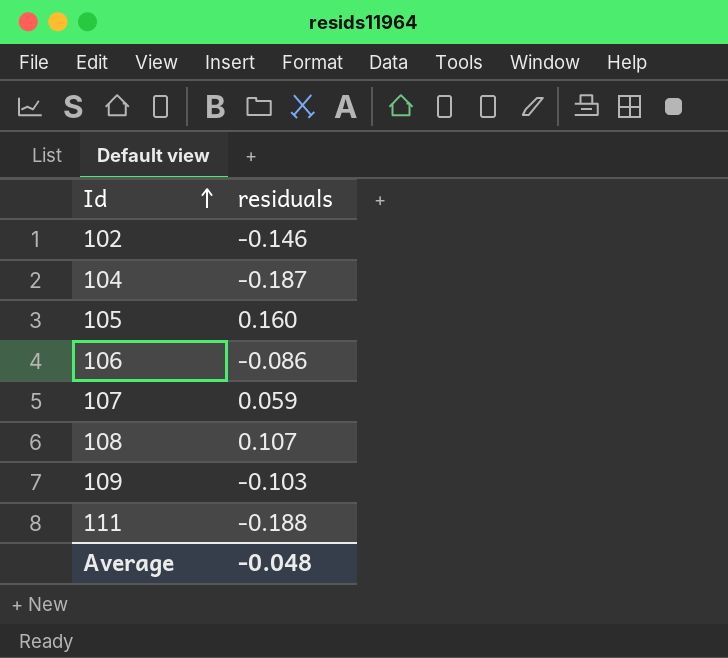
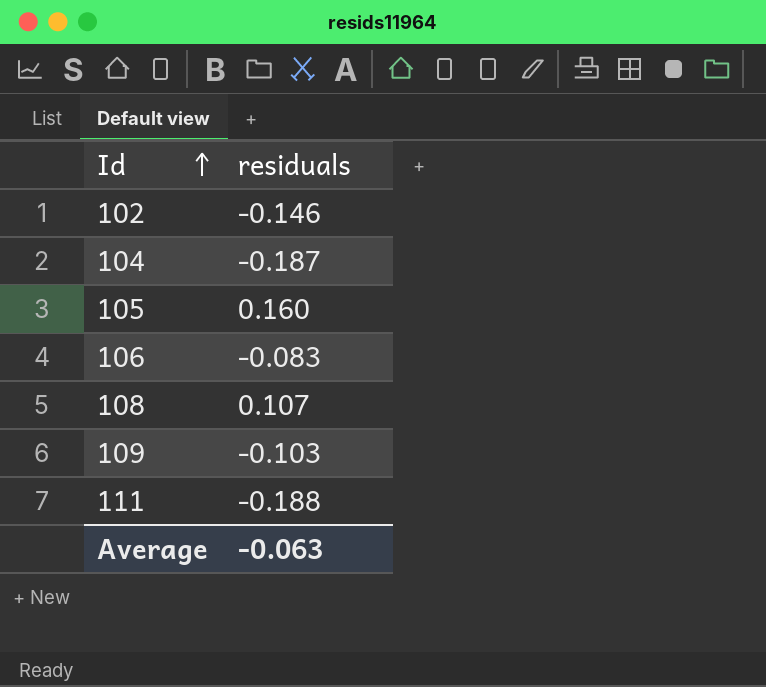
row 107: 0.059 -> none
106 | residuals: -0.086 -> -0.083
Average | residuals: -0.048 -> -0.063

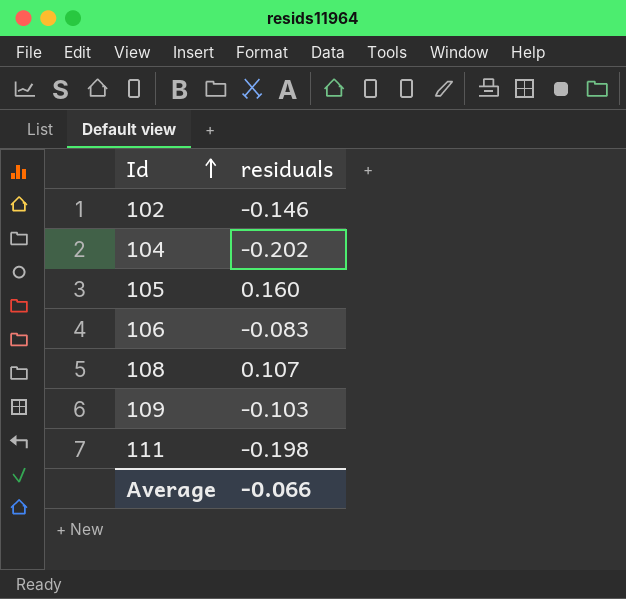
104 | residuals: -0.187 -> -0.202
111 | residuals: -0.188 -> -0.198
Average | residuals: -0.063 -> -0.066

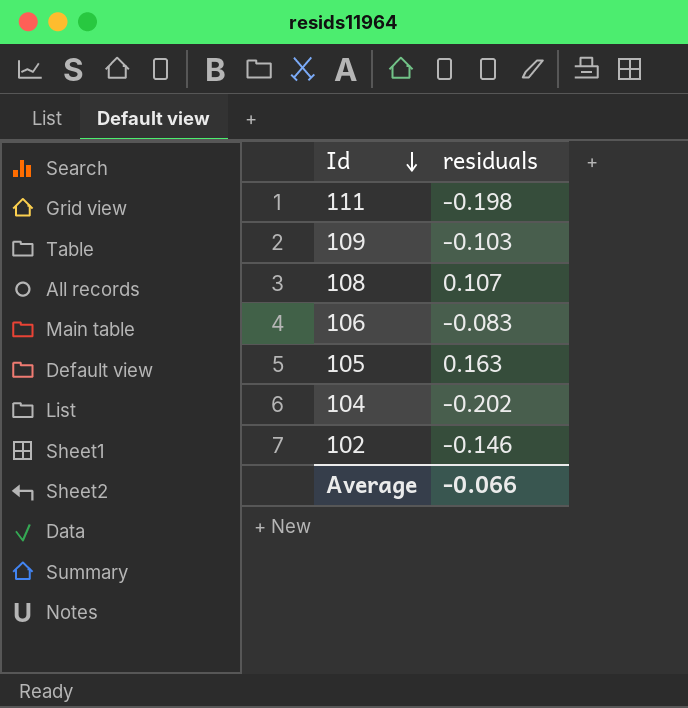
row order: Id ascending -> Id descending
105 | residuals: 0.160 -> 0.163

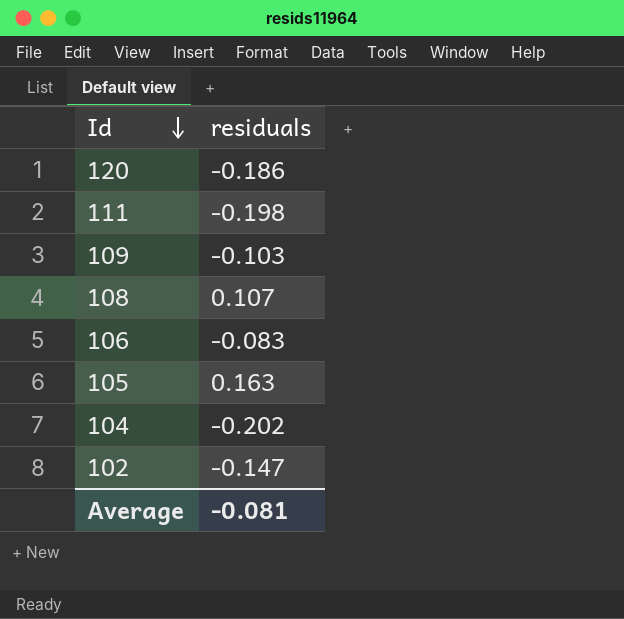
row 120: none -> -0.186
102 | residuals: -0.146 -> -0.147
Average | residuals: -0.066 -> -0.081

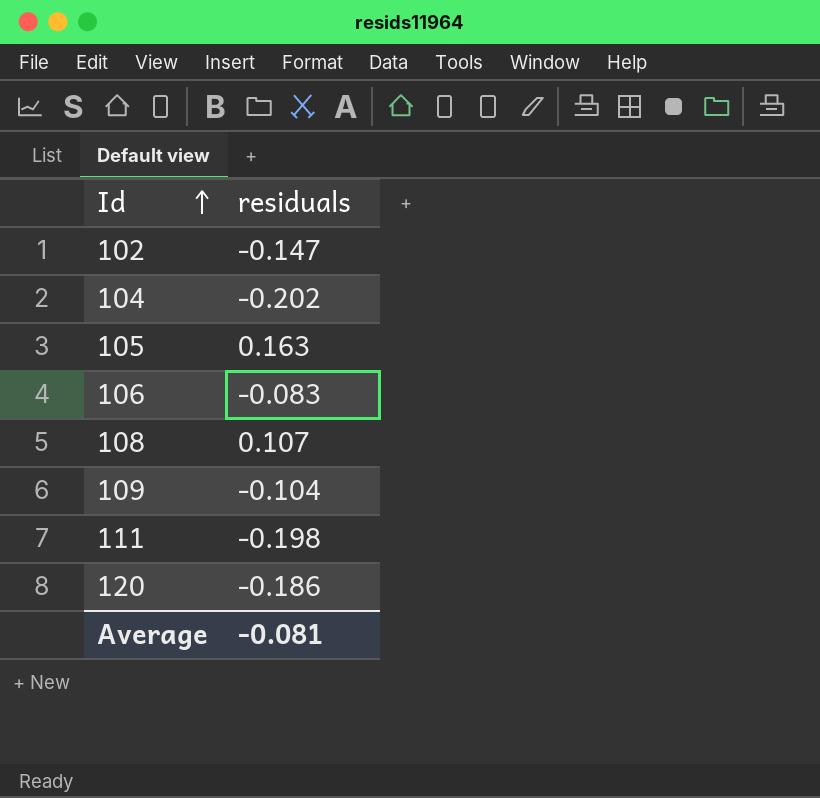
row order: Id descending -> Id ascending
109 | residuals: -0.103 -> -0.104

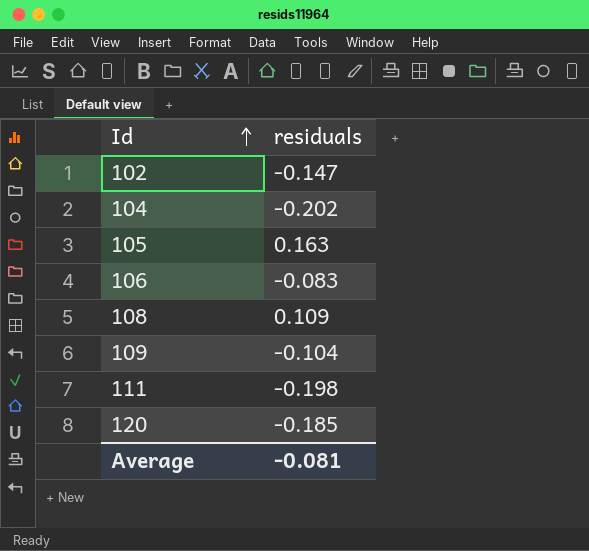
108 | residuals: 0.107 -> 0.109
120 | residuals: -0.186 -> -0.185

